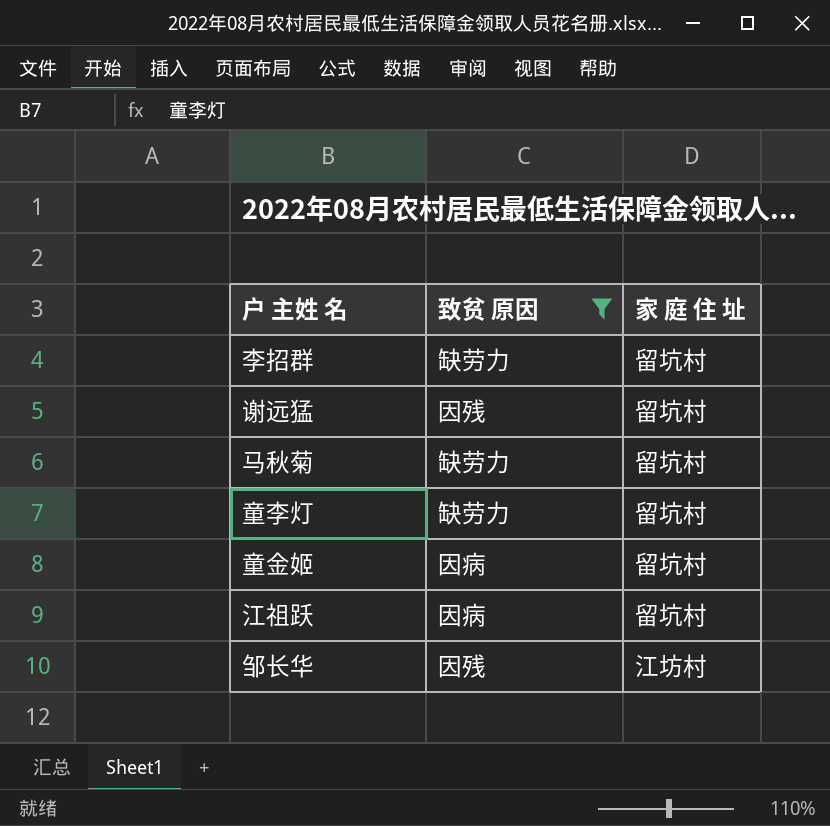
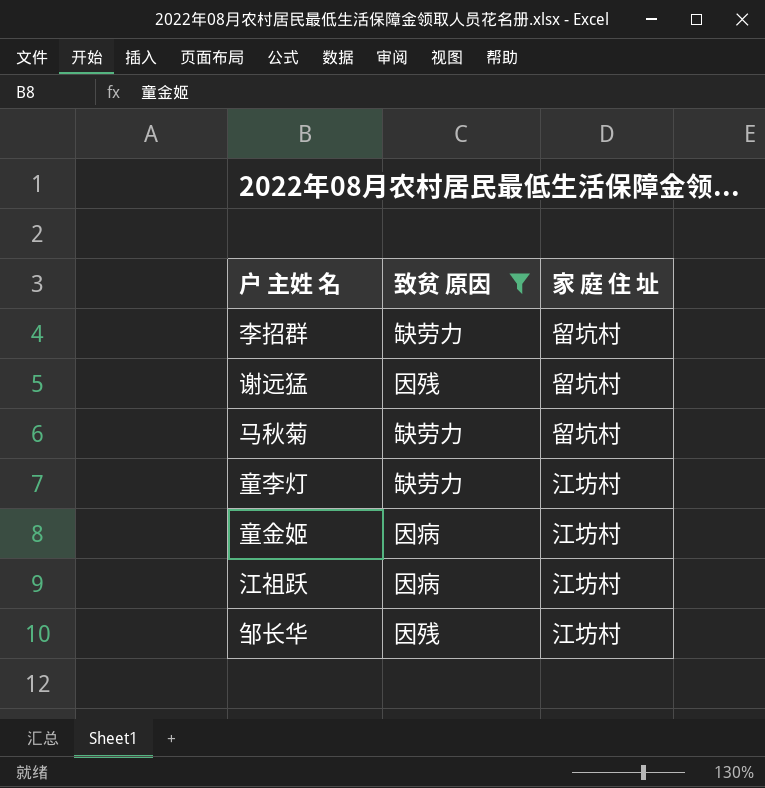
童李灯 | 家 庭 住 址: 留坑村 -> 江坊村
童金姬 | 家 庭 住 址: 留坑村 -> 江坊村
江祖跃 | 家 庭 住 址: 留坑村 -> 江坊村

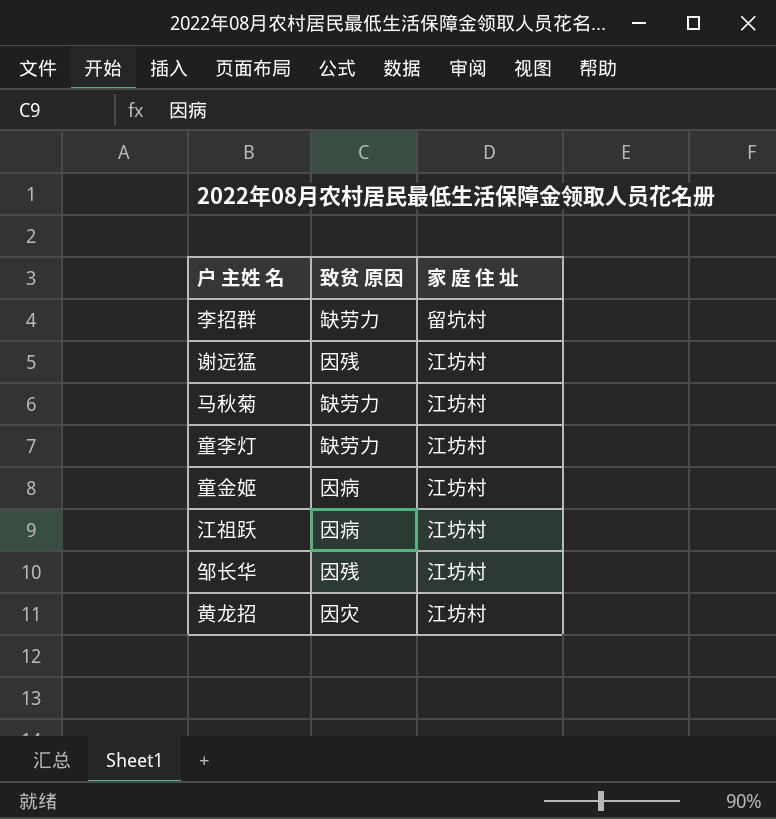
filter: 致贫 原因 != 因灾 -> none
谢远猛 | 家 庭 住 址: 留坑村 -> 江坊村
马秋菊 | 家 庭 住 址: 留坑村 -> 江坊村

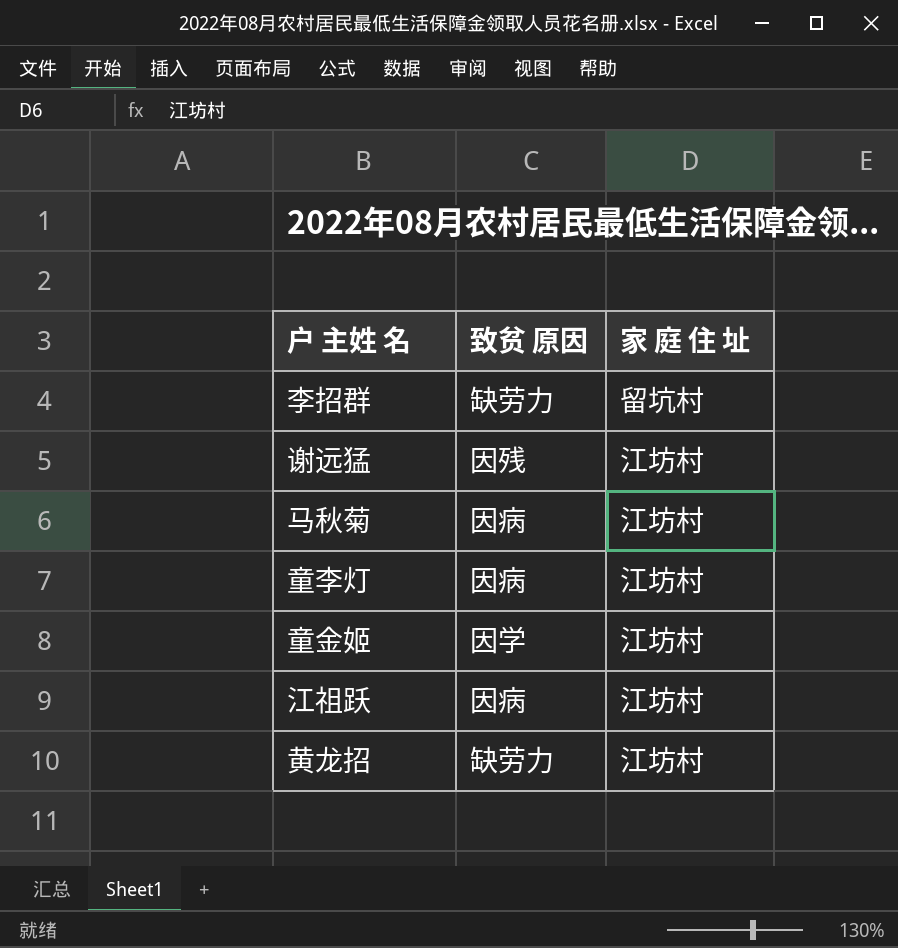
row 邹长华: 因残 | 江坊村 -> none
马秋菊 | 致贫 原因: 缺劳力 -> 因病
童李灯 | 致贫 原因: 缺劳力 -> 因病
童金姬 | 致贫 原因: 因病 -> 因学
黄龙招 | 致贫 原因: 因灾 -> 缺劳力

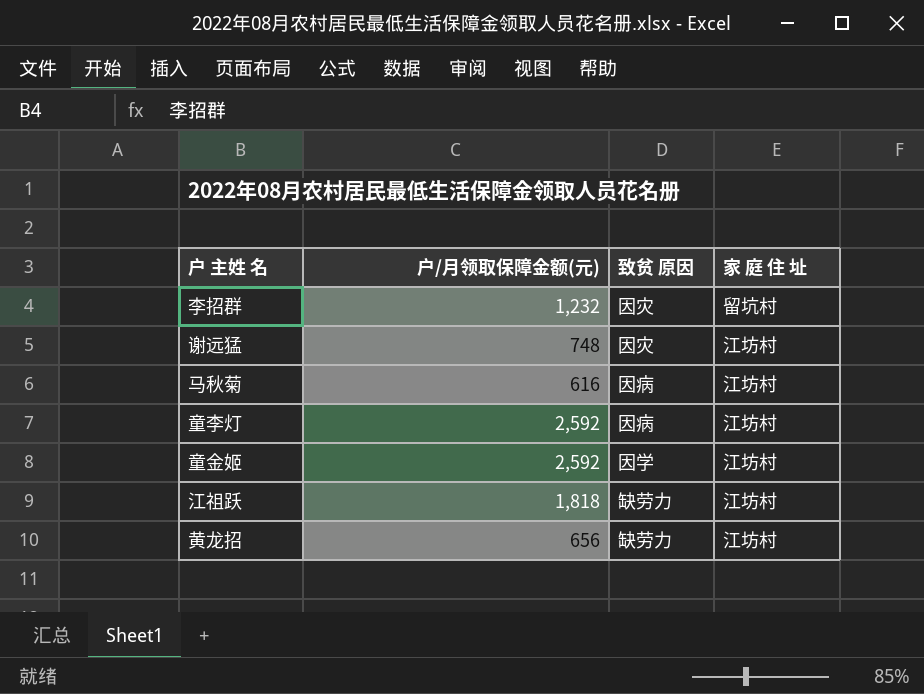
column 户/月领取保障金额(元) | position: none -> 2
李招群 | 致贫 原因: 缺劳力 -> 因灾
谢远猛 | 致贫 原因: 因残 -> 因灾
江祖跃 | 致贫 原因: 因病 -> 缺劳力

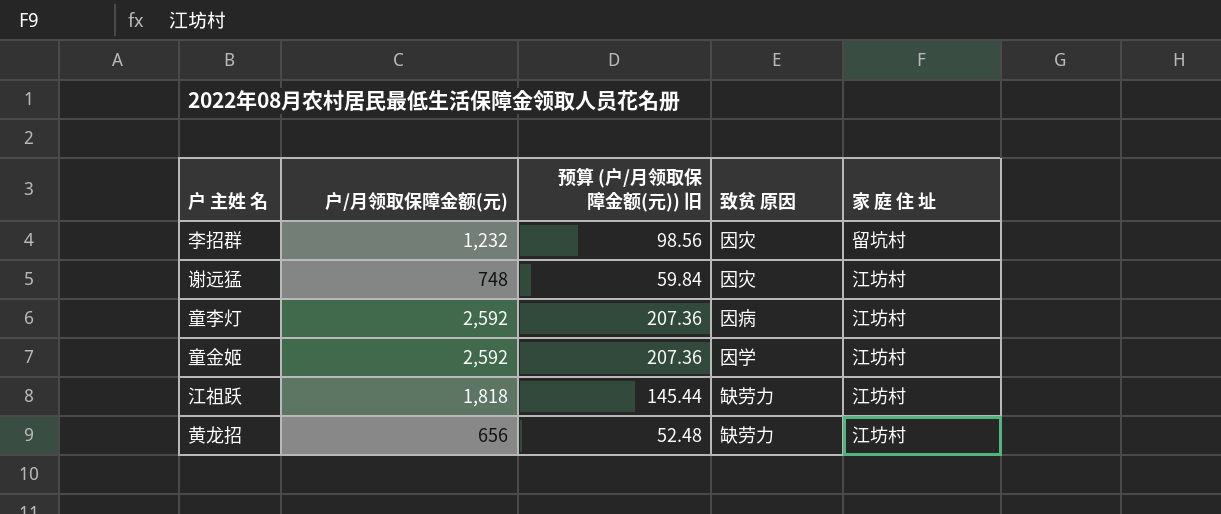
column 预算 (户/月领取保障金额(元)) 旧 | formula: none -> [户/月领取保障金额(元)] * 0.08
row 马秋菊: 616 | 因病 | 江坊村 -> none

